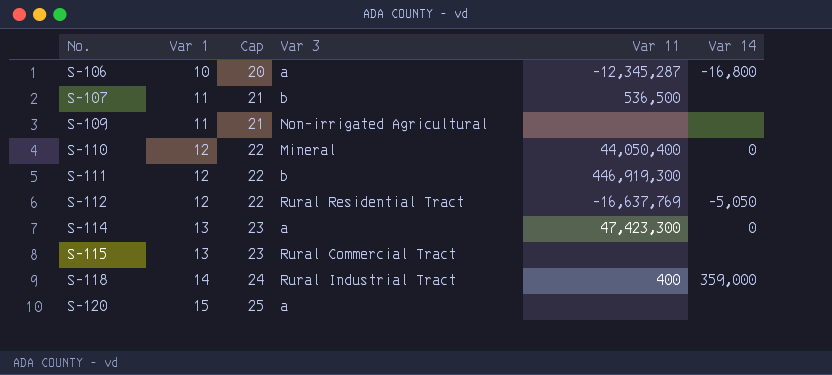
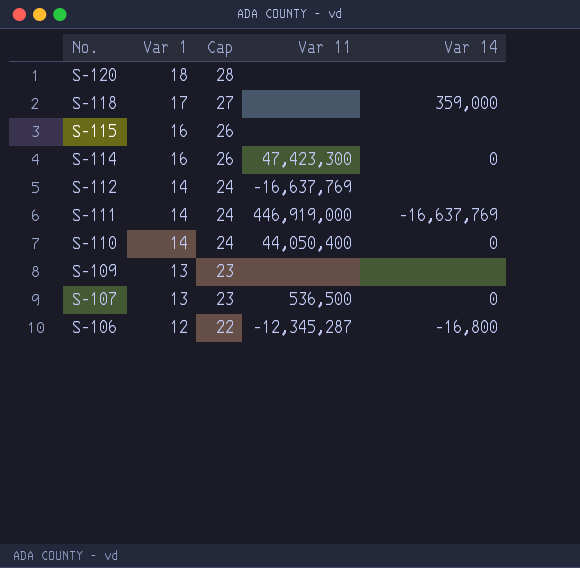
row order: No. ascending -> No. descending
column Var 3 | position: 4 -> none
S-120 | Var 1: 15 -> 18
S-120 | Cap: 25 -> 28
S-118 | Var 1: 14 -> 17
S-118 | Cap: 24 -> 27
S-118 | Var 11: 400 -> none
S-115 | Var 1: 13 -> 16
S-115 | Cap: 23 -> 26
S-114 | Var 1: 13 -> 16
S-114 | Cap: 23 -> 26
S-112 | Var 1: 12 -> 14
S-112 | Cap: 22 -> 24
S-112 | Var 14: -5,050 -> none
S-111 | Var 1: 12 -> 14
S-111 | Cap: 22 -> 24
S-111 | Var 11: 446,919,300 -> 446,919,000
S-111 | Var 14: none -> -16,637,769
S-110 | Var 1: 12 -> 14
S-110 | Cap: 22 -> 24
S-109 | Var 1: 11 -> 13
S-109 | Cap: 21 -> 23
S-107 | Var 1: 11 -> 13
S-107 | Cap: 21 -> 23
S-107 | Var 14: none -> 0
S-106 | Var 1: 10 -> 12
S-106 | Cap: 20 -> 22

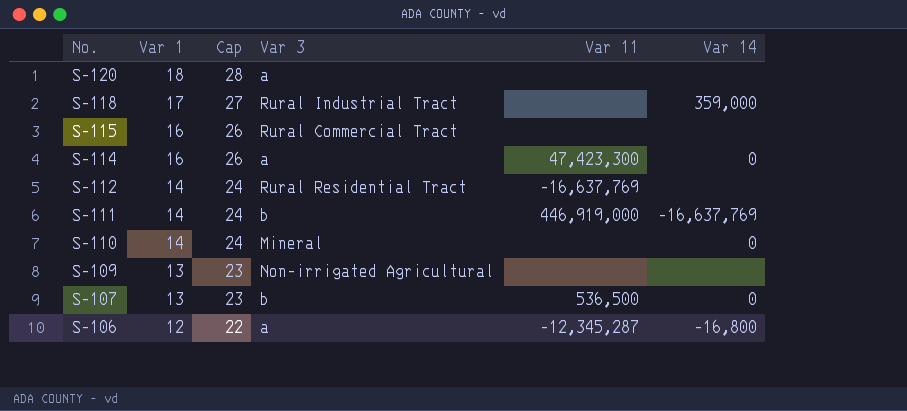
column Var 3 | position: none -> 4
S-110 | Var 11: 44,050,400 -> none

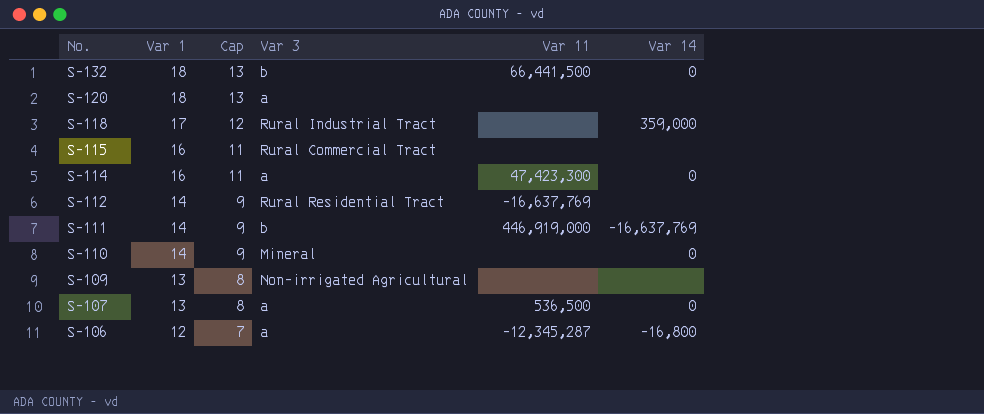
column Cap | formula: [Var 1] + 10 -> [Var 1] - 5
row S-132: none -> 18 | 13 | b | 66,441,500 | 0
S-107 | Var 3: b -> a

